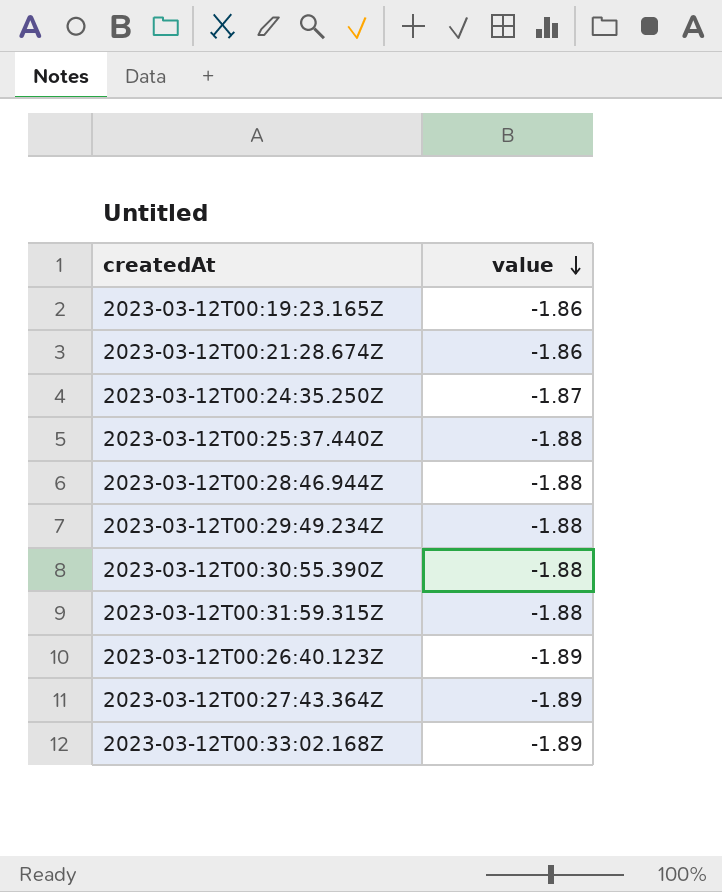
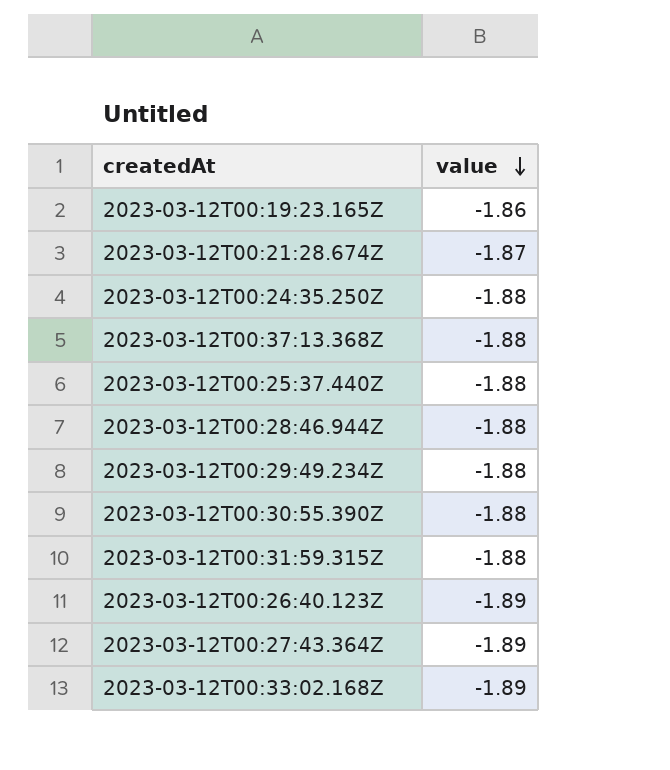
2023-03-12T00:21:28.674Z | value: -1.86 -> -1.87
2023-03-12T00:24:35.250Z | value: -1.87 -> -1.88
row 2023-03-12T00:37:13.368Z: none -> -1.88

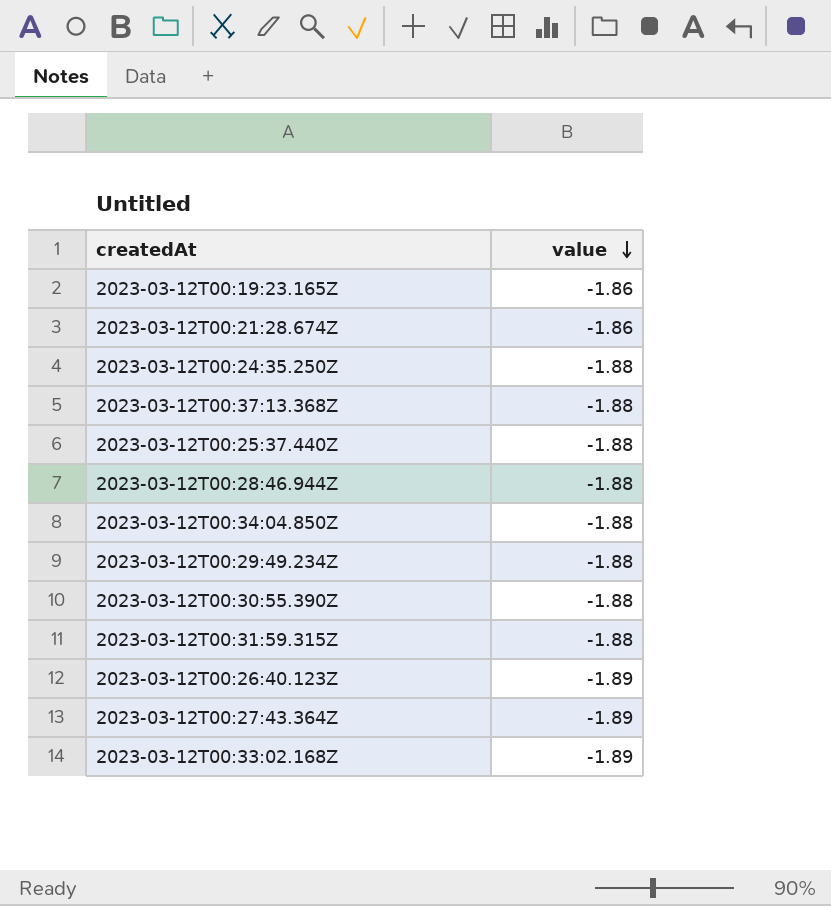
2023-03-12T00:21:28.674Z | value: -1.87 -> -1.86
row 2023-03-12T00:34:04.850Z: none -> -1.88

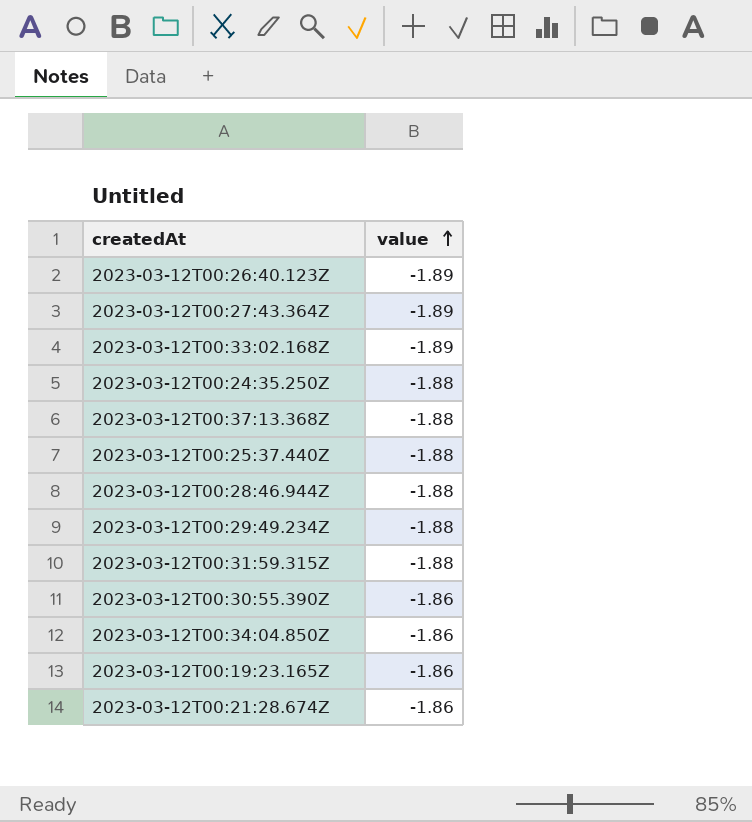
row order: value descending -> value ascending
2023-03-12T00:30:55.390Z | value: -1.88 -> -1.86
2023-03-12T00:34:04.850Z | value: -1.88 -> -1.86

